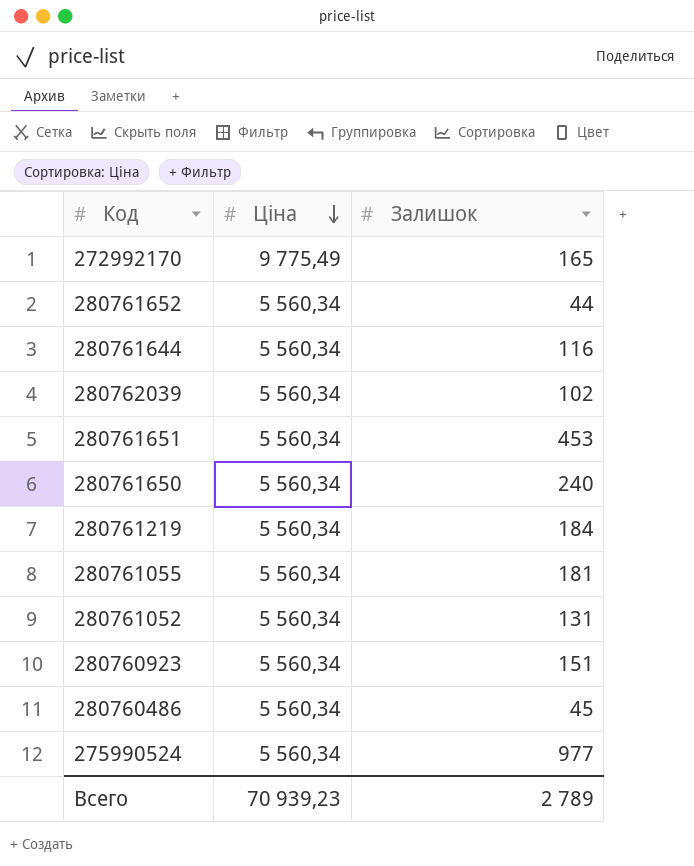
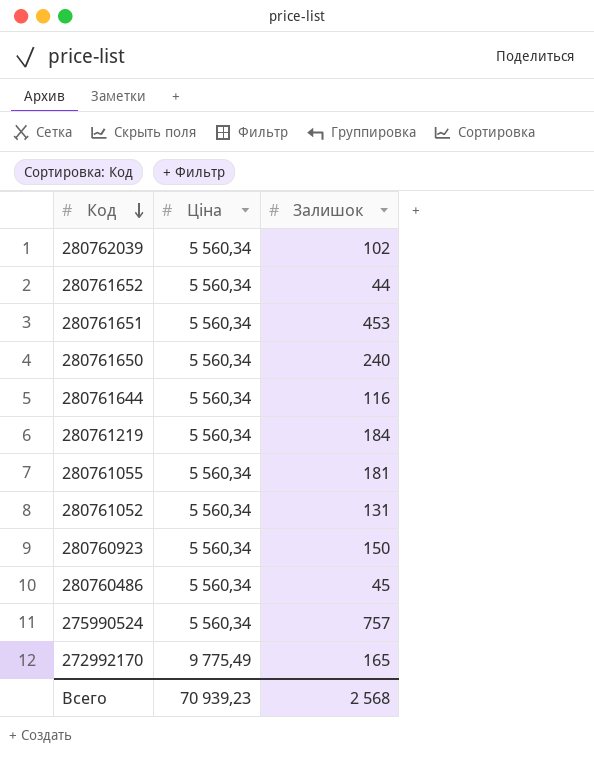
row order: Ціна descending -> Код descending
280760923 | Залишок: 151 -> 150
275990524 | Залишок: 977 -> 757
Всего | Залишок: 2 789 -> 2 568

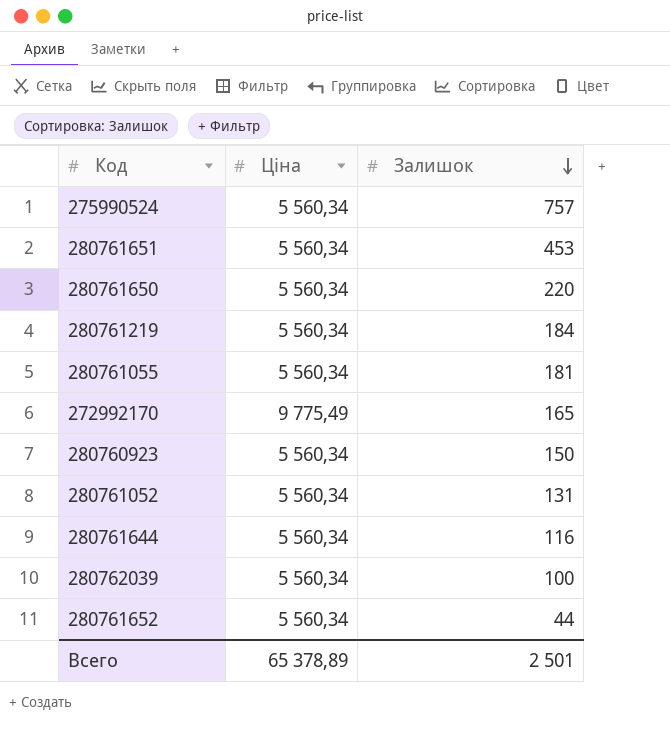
row order: Код descending -> Залишок descending
row 280760486: 5 560,34 | 45 -> none
280761650 | Залишок: 240 -> 220
280762039 | Залишок: 102 -> 100
Всего | Ціна: 70 939,23 -> 65 378,89
Всего | Залишок: 2 568 -> 2 501

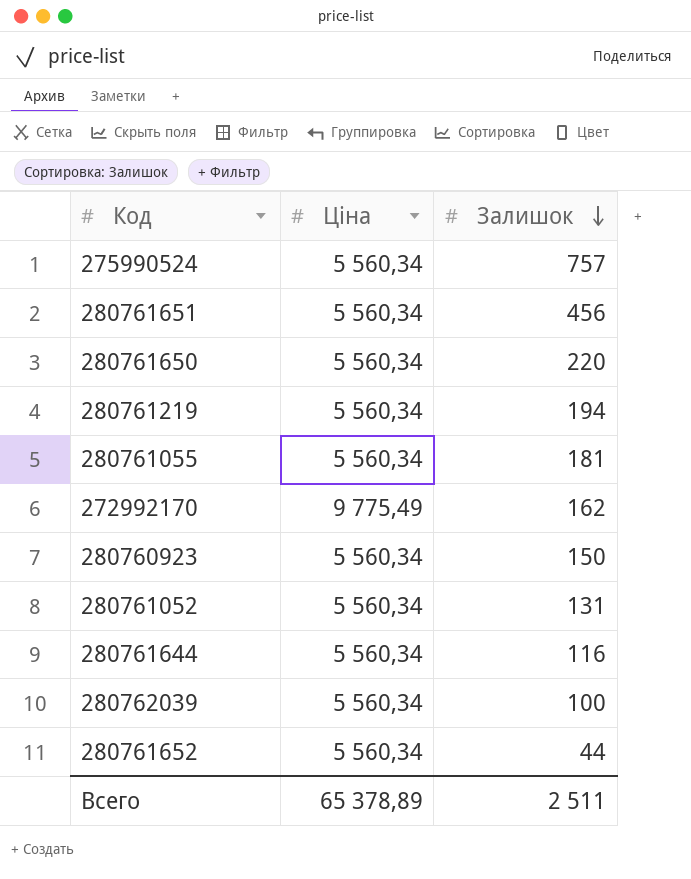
280761651 | Залишок: 453 -> 456
280761219 | Залишок: 184 -> 194
272992170 | Залишок: 165 -> 162
Всего | Залишок: 2 501 -> 2 511

